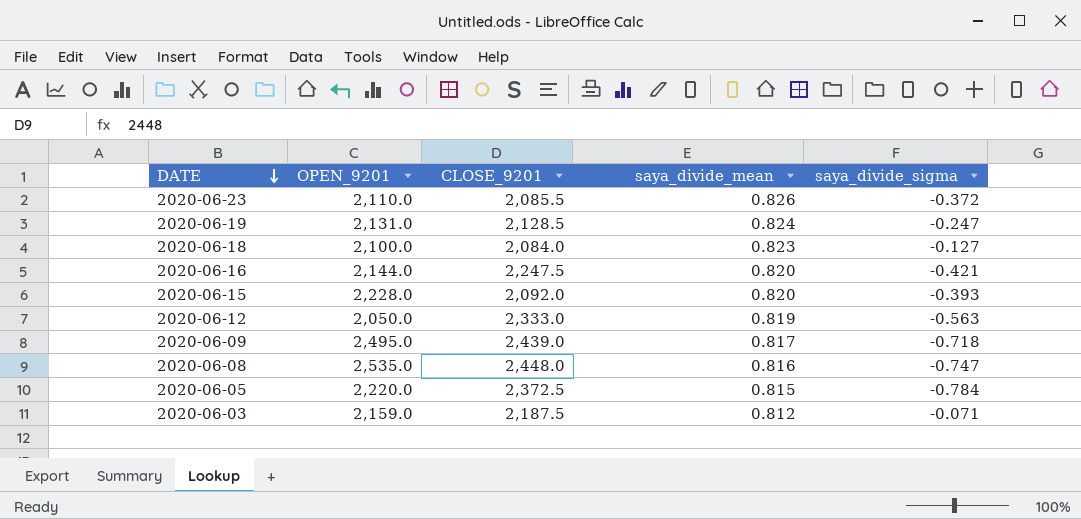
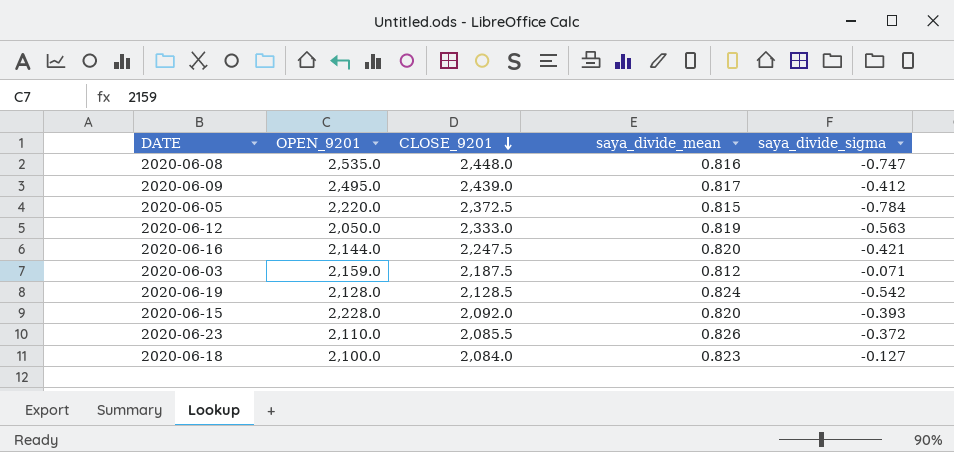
row order: DATE descending -> CLOSE_9201 descending
2020-06-09 | saya_divide_sigma: -0.718 -> -0.412
2020-06-19 | OPEN_9201: 2,131.0 -> 2,128.0
2020-06-19 | saya_divide_sigma: -0.247 -> -0.542

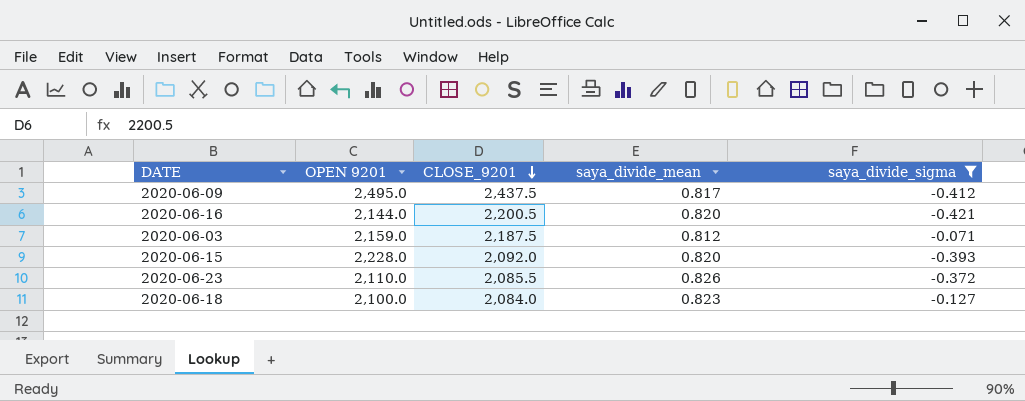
filter: none -> saya_divide_sigma >= -0.421
column name: OPEN_9201 -> OPEN 9201
2020-06-09 | CLOSE_9201: 2,439.0 -> 2,437.5
2020-06-16 | CLOSE_9201: 2,247.5 -> 2,200.5

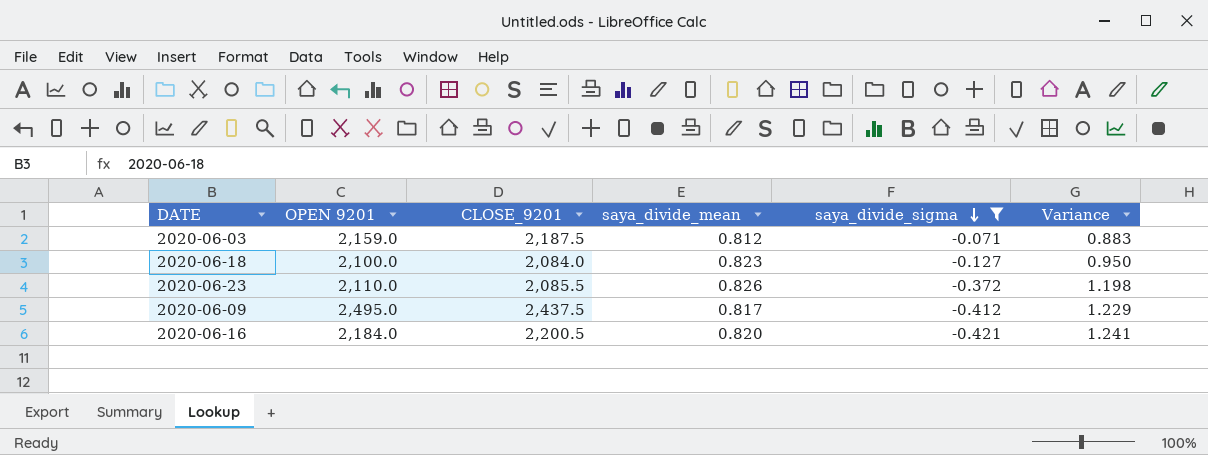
row order: CLOSE_9201 descending -> saya_divide_sigma descending
column Variance | formula: none -> [saya_divide_mean] - [saya_divide_sigma]
row 2020-06-15: 2,228.0 | 2,092.0 | 0.820 | -0.393 -> none
2020-06-16 | OPEN 9201: 2,144.0 -> 2,184.0

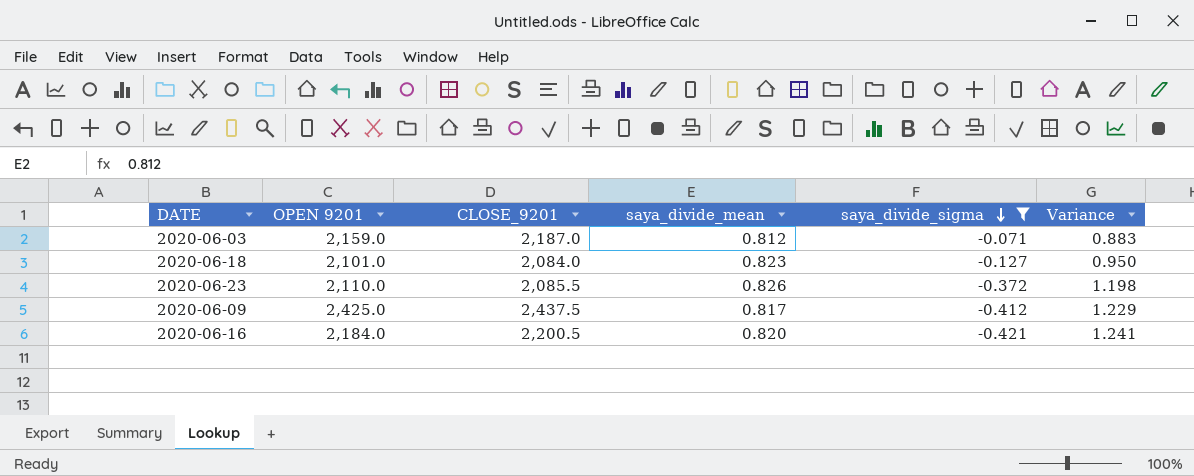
2020-06-03 | CLOSE_9201: 2,187.5 -> 2,187.0
2020-06-18 | OPEN 9201: 2,100.0 -> 2,101.0
2020-06-09 | OPEN 9201: 2,495.0 -> 2,425.0

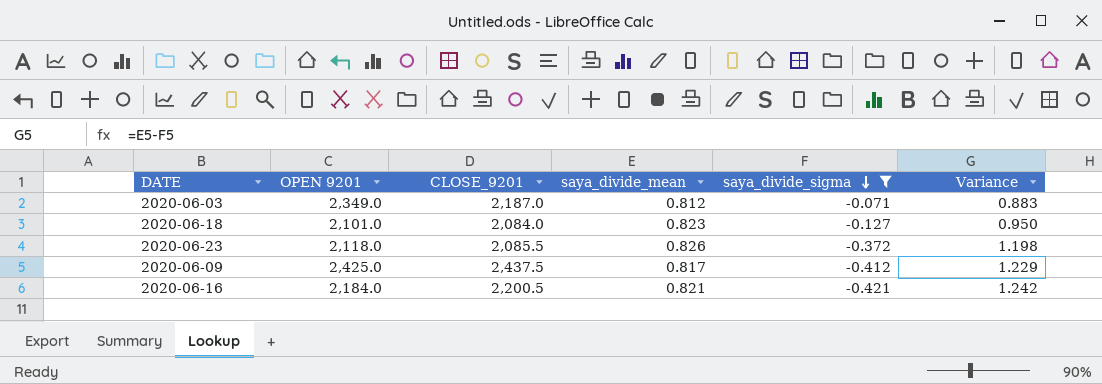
2020-06-03 | OPEN 9201: 2,159.0 -> 2,349.0
2020-06-23 | OPEN 9201: 2,110.0 -> 2,118.0
2020-06-16 | saya_divide_mean: 0.820 -> 0.821
2020-06-16 | Variance: 1.241 -> 1.242

